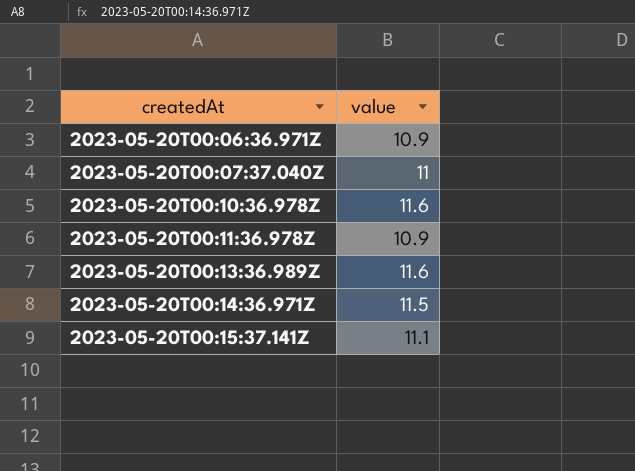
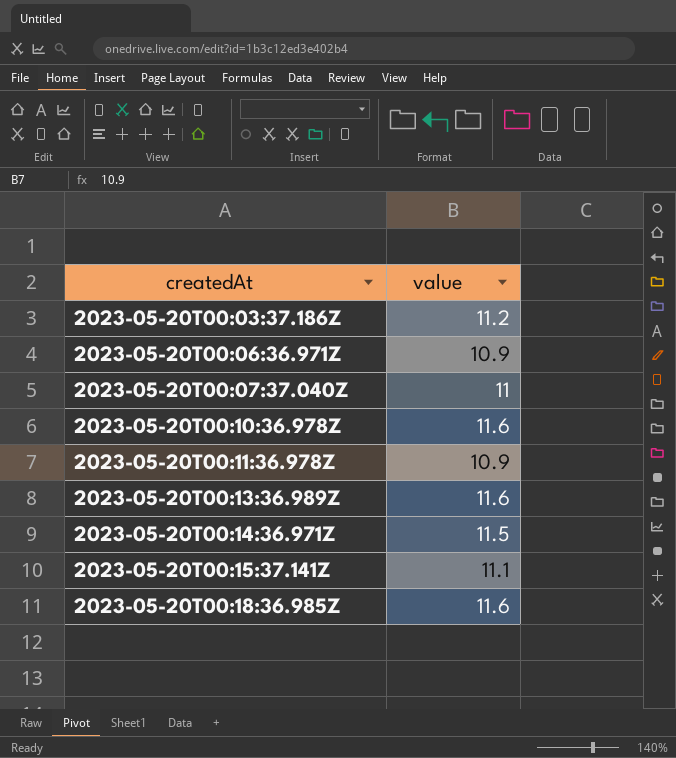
row 2023-05-20T00:03:37.186Z: none -> 11.2
row 2023-05-20T00:18:36.985Z: none -> 11.6

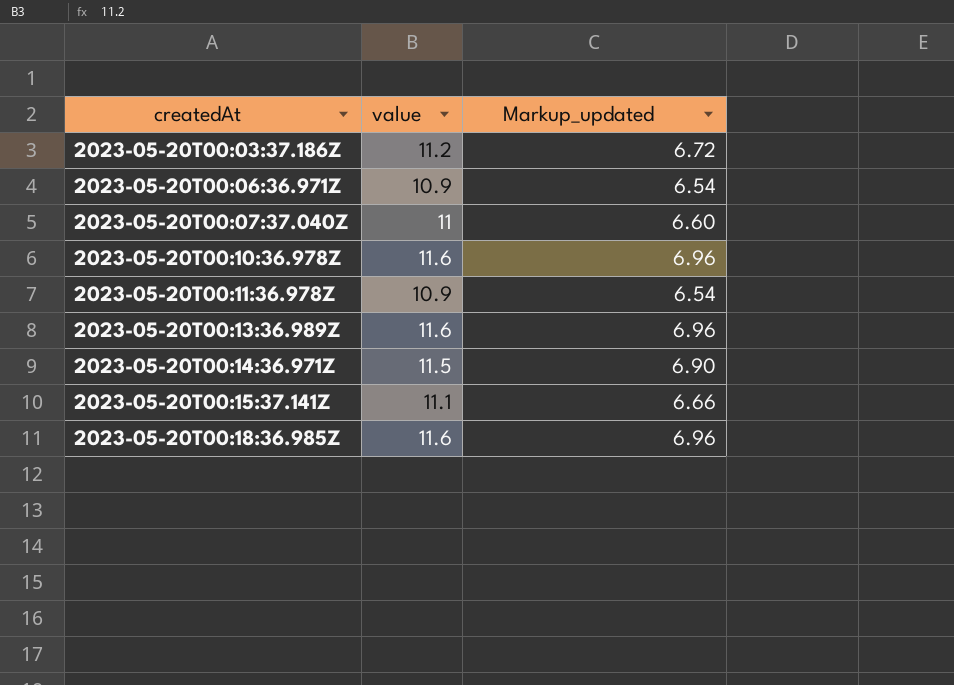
column Markup_updated | formula: none -> [value] * 0.6

